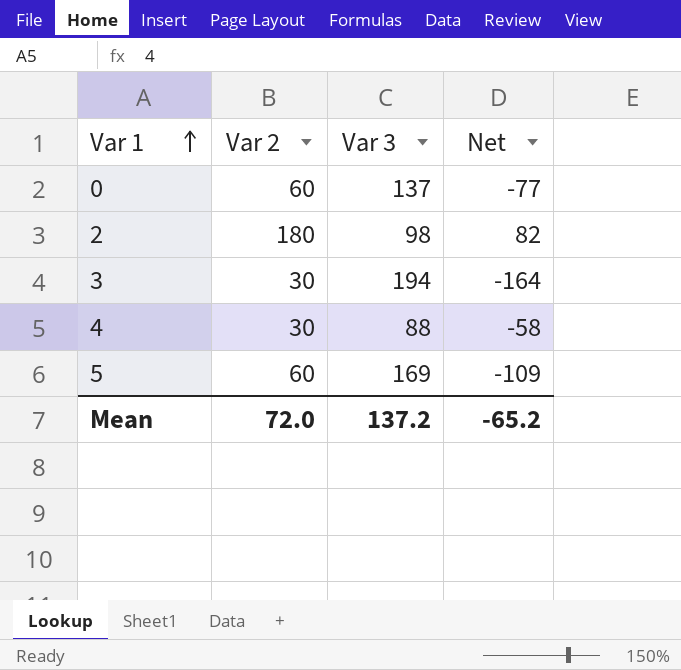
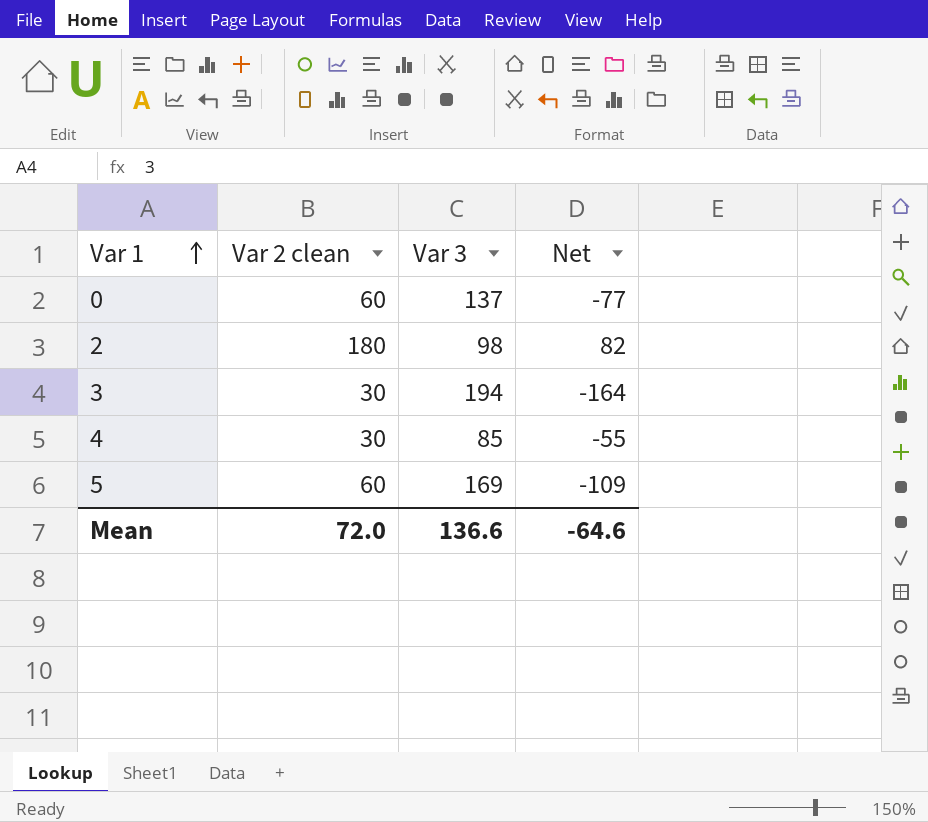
column name: Var 2 -> Var 2 clean
4 | Var 3: 88 -> 85
4 | Net: -58 -> -55
Mean | Var 3: 137.2 -> 136.6
Mean | Net: -65.2 -> -64.6

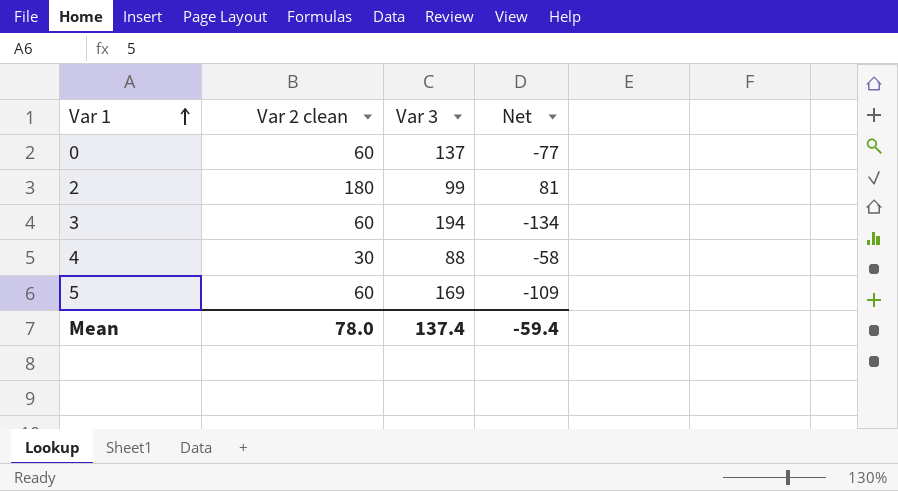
2 | Var 3: 98 -> 99
2 | Net: 82 -> 81
3 | Var 2 clean: 30 -> 60
3 | Net: -164 -> -134
4 | Var 3: 85 -> 88
4 | Net: -55 -> -58
Mean | Var 2 clean: 72.0 -> 78.0
Mean | Var 3: 136.6 -> 137.4
Mean | Net: -64.6 -> -59.4

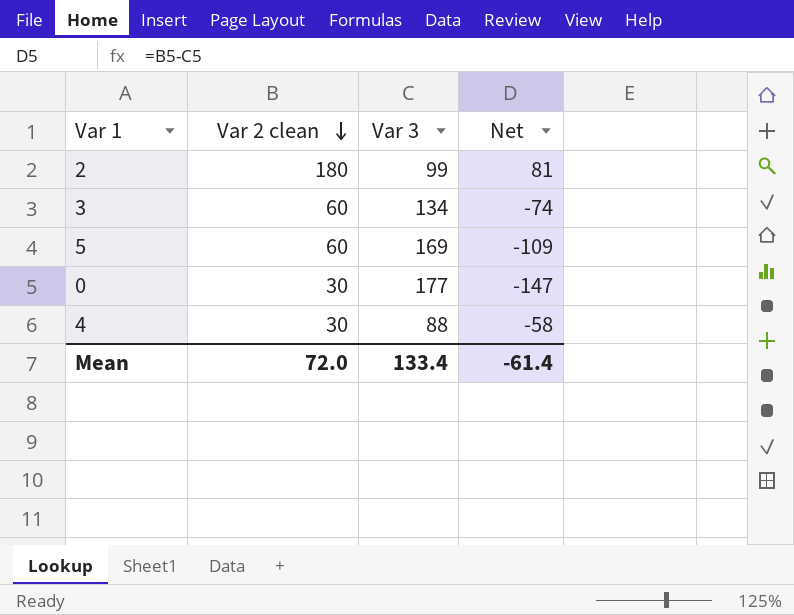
row order: Var 1 ascending -> Var 2 clean descending
3 | Var 3: 194 -> 134
3 | Net: -134 -> -74
0 | Var 2 clean: 60 -> 30
0 | Var 3: 137 -> 177
0 | Net: -77 -> -147
Mean | Var 2 clean: 78.0 -> 72.0
Mean | Var 3: 137.4 -> 133.4
Mean | Net: -59.4 -> -61.4

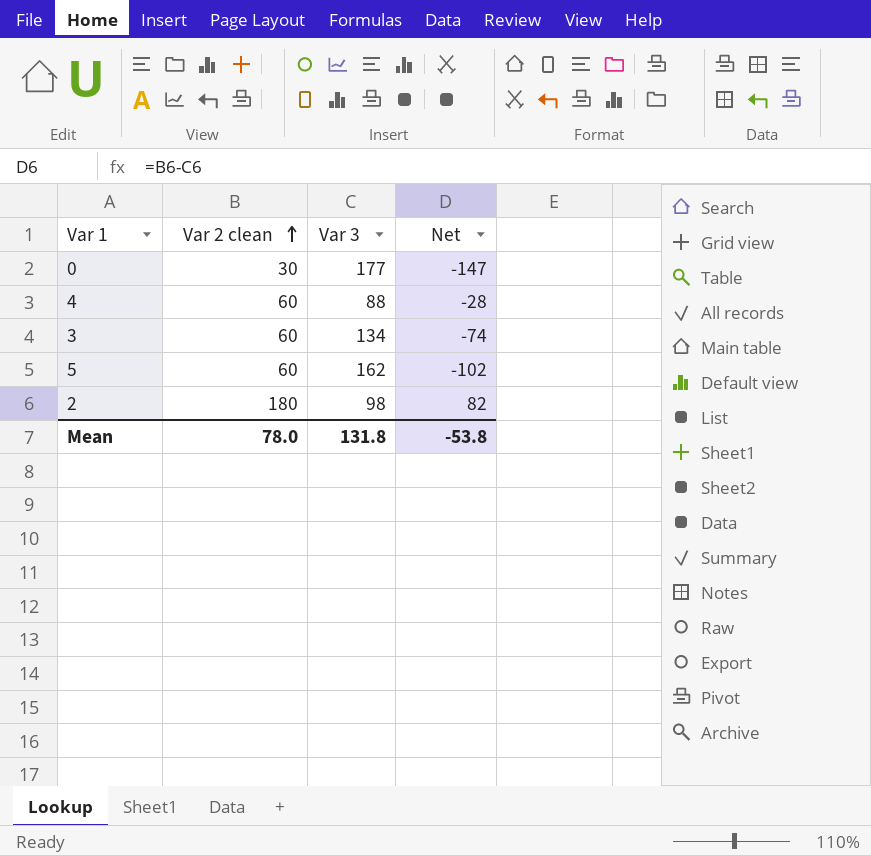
row order: Var 2 clean descending -> Var 2 clean ascending
4 | Var 2 clean: 30 -> 60
4 | Net: -58 -> -28
5 | Var 3: 169 -> 162
5 | Net: -109 -> -102
2 | Var 3: 99 -> 98
2 | Net: 81 -> 82
Mean | Var 2 clean: 72.0 -> 78.0
Mean | Var 3: 133.4 -> 131.8
Mean | Net: -61.4 -> -53.8

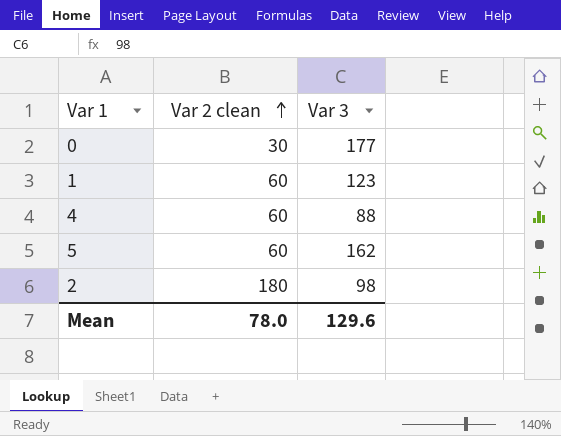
column Net | formula: [Var 2 clean] - [Var 3] -> none
row 3: 60 | 134 | -74 -> none
row 1: none -> 60 | 123
Mean | Var 3: 131.8 -> 129.6

